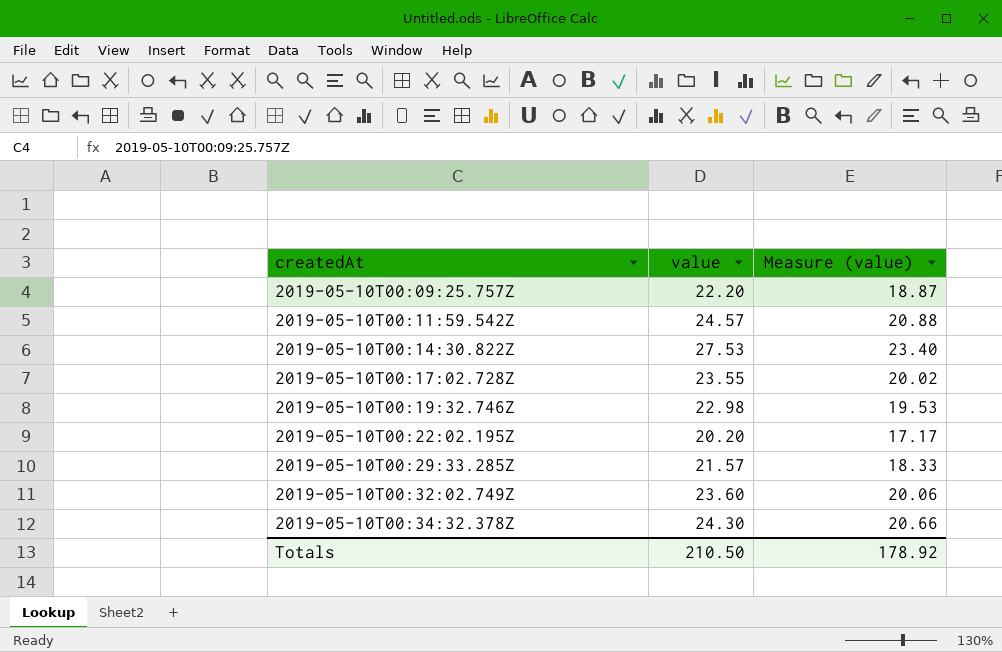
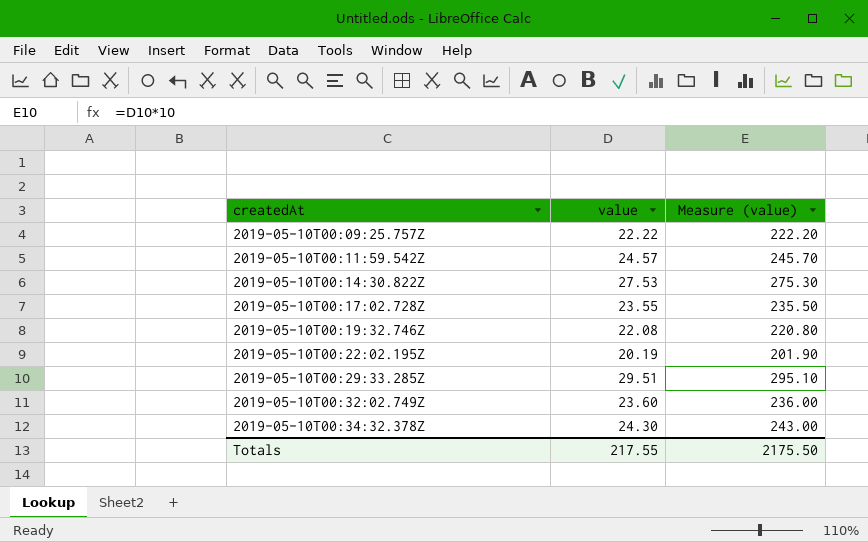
column Measure (value) | formula: [value] * 0.85 -> [value] * 10
2019-05-10T00:09:25.757Z | value: 22.20 -> 22.22
2019-05-10T00:19:32.746Z | value: 22.98 -> 22.08
2019-05-10T00:22:02.195Z | value: 20.20 -> 20.19
2019-05-10T00:29:33.285Z | value: 21.57 -> 29.51
Totals | value: 210.50 -> 217.55
Totals | Measure (value): 178.92 -> 2175.50

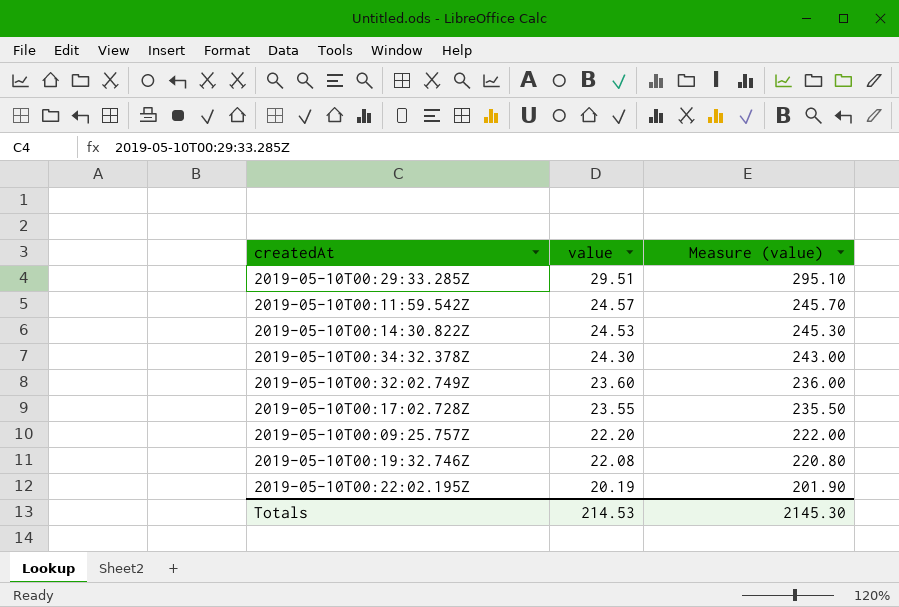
row order: createdAt ascending -> value descending
2019-05-10T00:14:30.822Z | value: 27.53 -> 24.53
2019-05-10T00:14:30.822Z | Measure (value): 275.30 -> 245.30
2019-05-10T00:09:25.757Z | value: 22.22 -> 22.20
2019-05-10T00:09:25.757Z | Measure (value): 222.20 -> 222.00
Totals | value: 217.55 -> 214.53
Totals | Measure (value): 2175.50 -> 2145.30

